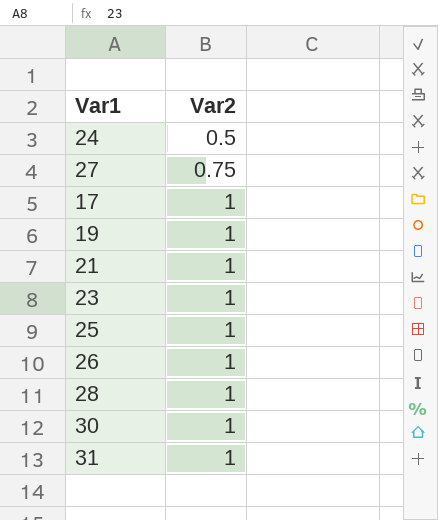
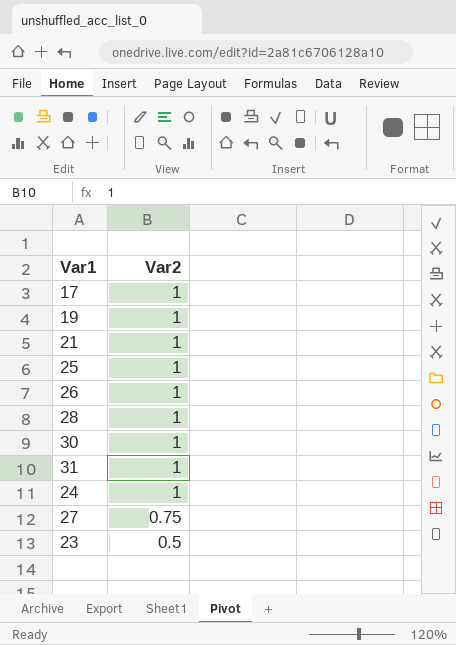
row order: Var2 ascending -> Var2 descending
24 | Var2: 0.5 -> 1
23 | Var2: 1 -> 0.5

